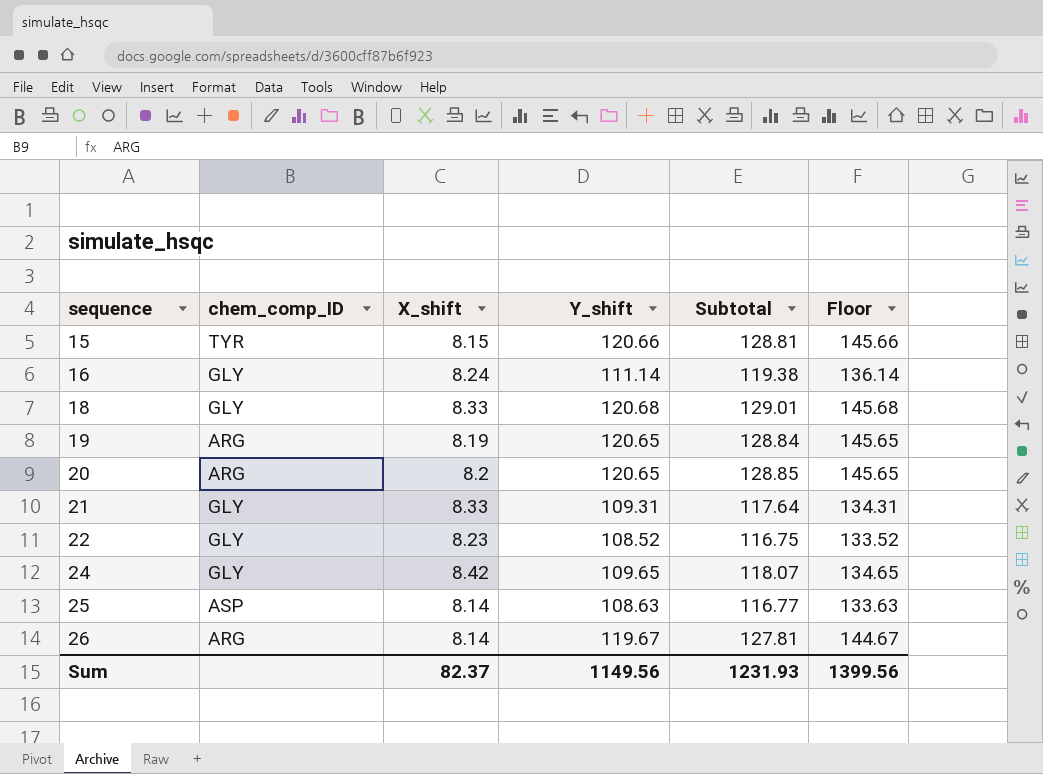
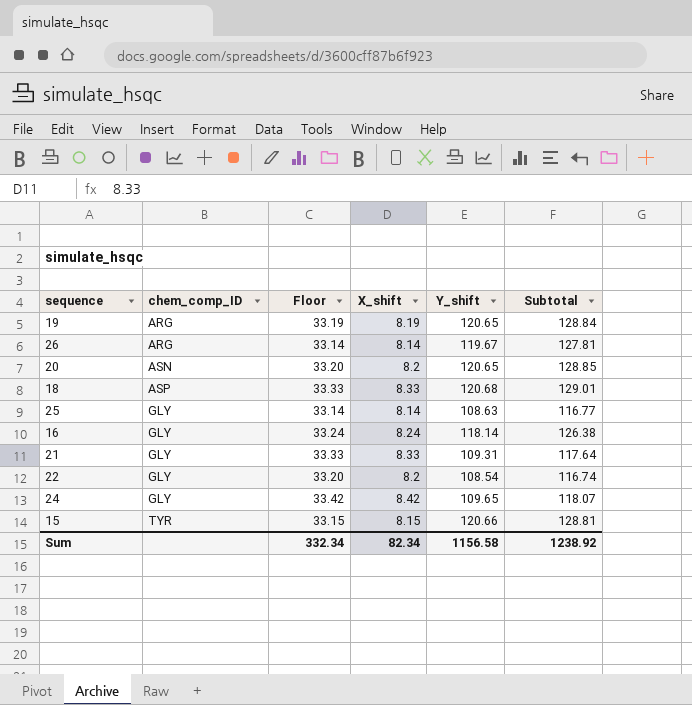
row order: sequence ascending -> chem_comp_ID ascending
column Floor | formula: [Y_shift] + 25 -> [X_shift] + 25
column Floor | position: 6 -> 3
20 | chem_comp_ID: ARG -> ASN
18 | chem_comp_ID: GLY -> ASP
25 | chem_comp_ID: ASP -> GLY
16 | Y_shift: 111.14 -> 118.14
16 | Subtotal: 119.38 -> 126.38
22 | X_shift: 8.23 -> 8.2
22 | Y_shift: 108.52 -> 108.54
22 | Subtotal: 116.75 -> 116.74
Sum | Floor: 1399.56 -> 332.34
Sum | X_shift: 82.37 -> 82.34
Sum | Y_shift: 1149.56 -> 1156.58
Sum | Subtotal: 1231.93 -> 1238.92

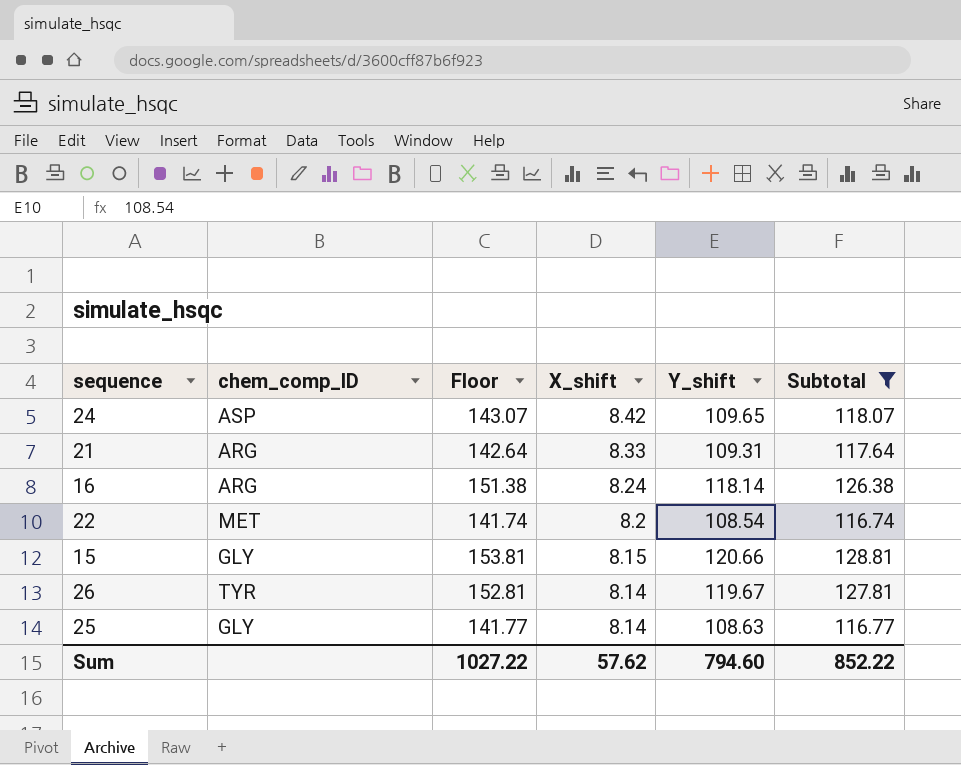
filter: none -> Subtotal <= 128.81
row order: chem_comp_ID ascending -> X_shift descending
column Floor | formula: [X_shift] + 25 -> [Subtotal] + 25
24 | chem_comp_ID: GLY -> ASP
21 | chem_comp_ID: GLY -> ARG
16 | chem_comp_ID: GLY -> ARG
22 | chem_comp_ID: GLY -> MET
15 | chem_comp_ID: TYR -> GLY
26 | chem_comp_ID: ARG -> TYR
Sum | Floor: 332.34 -> 1027.22
Sum | X_shift: 82.34 -> 57.62
Sum | Y_shift: 1156.58 -> 794.60
Sum | Subtotal: 1238.92 -> 852.22

